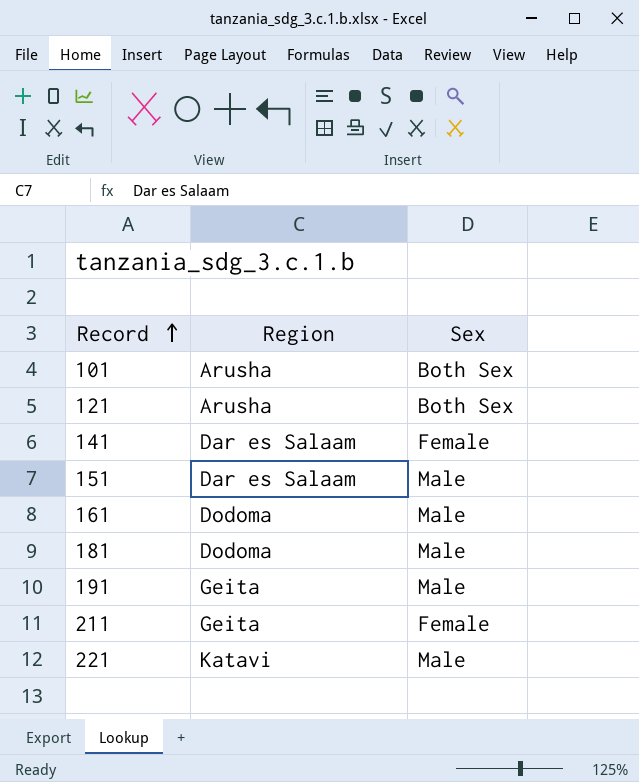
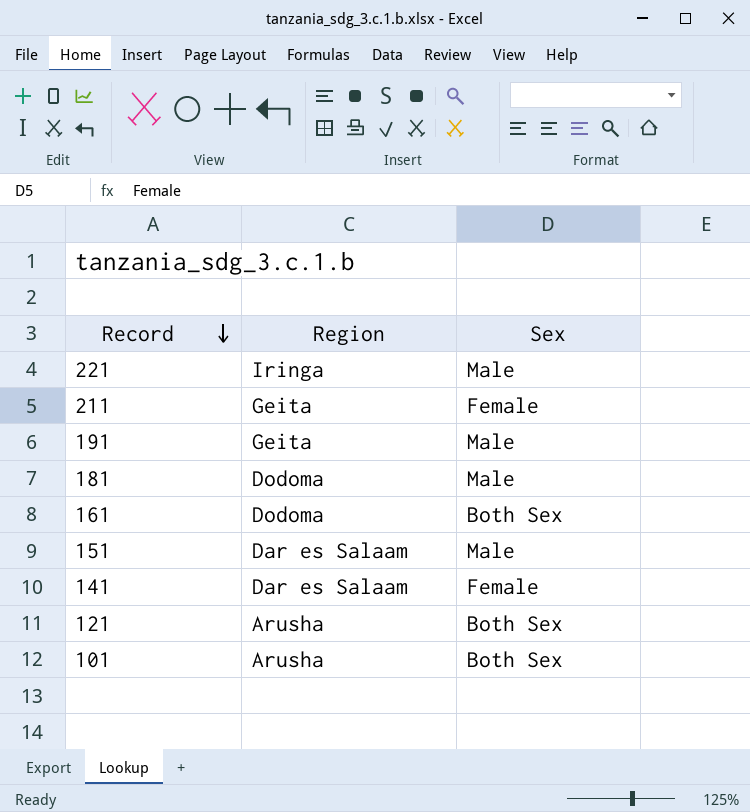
row order: Record ascending -> Record descending
221 | Region: Katavi -> Iringa
161 | Sex: Male -> Both Sex

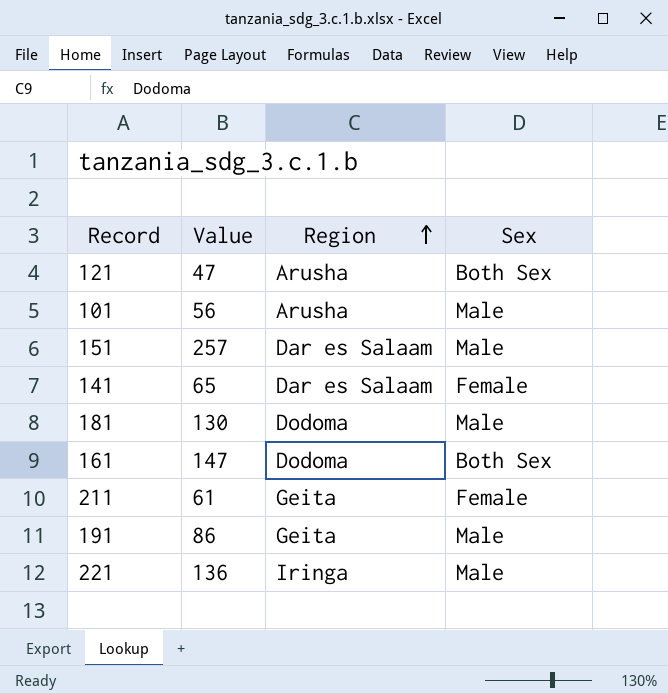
row order: Record descending -> Region ascending
column Value | position: none -> 2
101 | Sex: Both Sex -> Male

